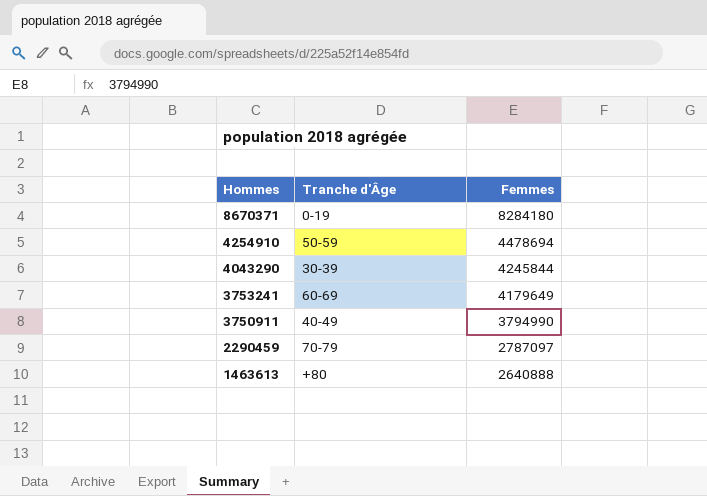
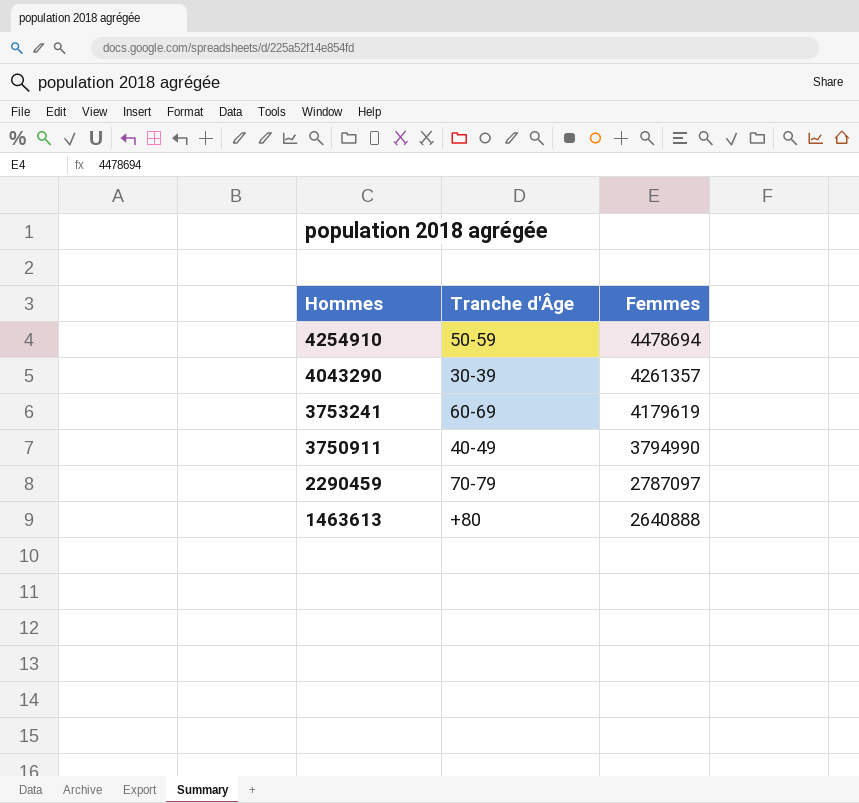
row 8670371: 0-19 | 8284180 -> none
4043290 | Femmes: 4245844 -> 4261357
3753241 | Femmes: 4179649 -> 4179619

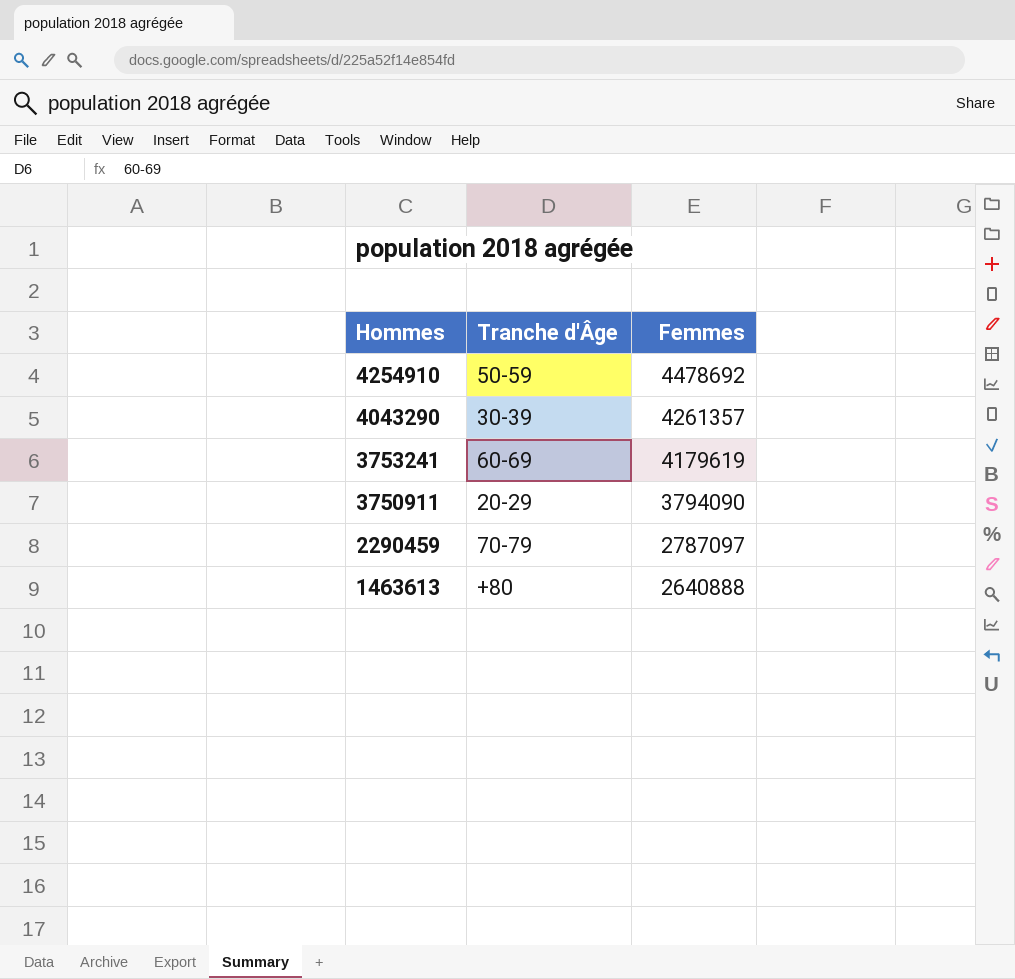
4254910 | Femmes: 4478694 -> 4478692
3750911 | Tranche d'Âge: 40-49 -> 20-29
3750911 | Femmes: 3794990 -> 3794090

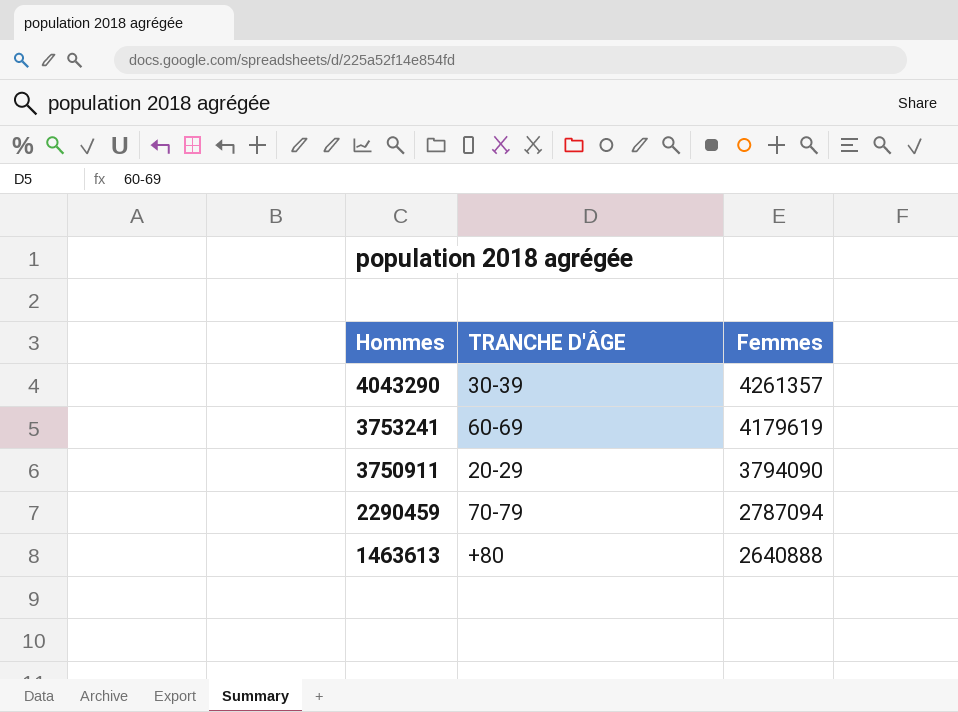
column name: Tranche d'Âge -> TRANCHE D'ÂGE
row 4254910: 50-59 | 4478692 -> none
2290459 | Femmes: 2787097 -> 2787094

